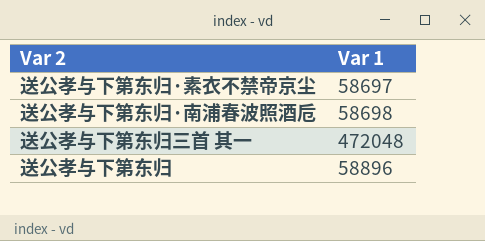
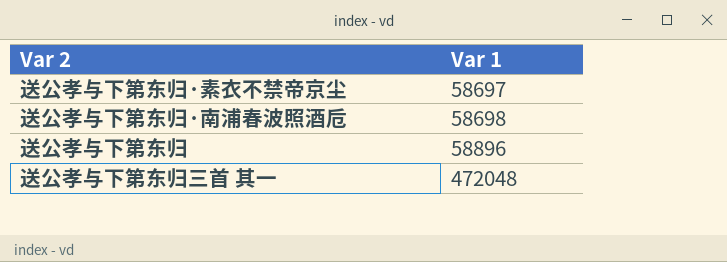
row order: none -> Var 1 ascending

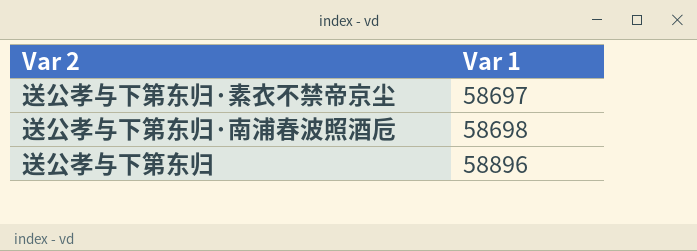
row 送公孝与下第东归三首 其一: 472048 -> none

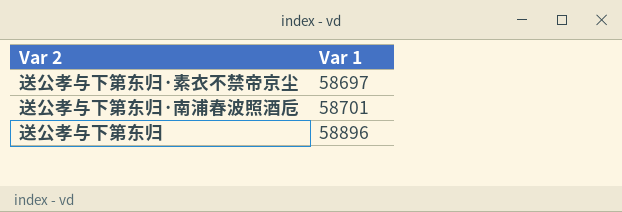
送公孝与下第东归·南浦春波照酒卮 | Var 1: 58698 -> 58701

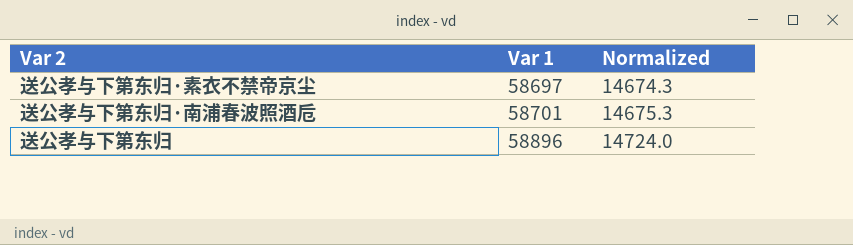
column Normalized | formula: none -> [Var 1] * 0.25

